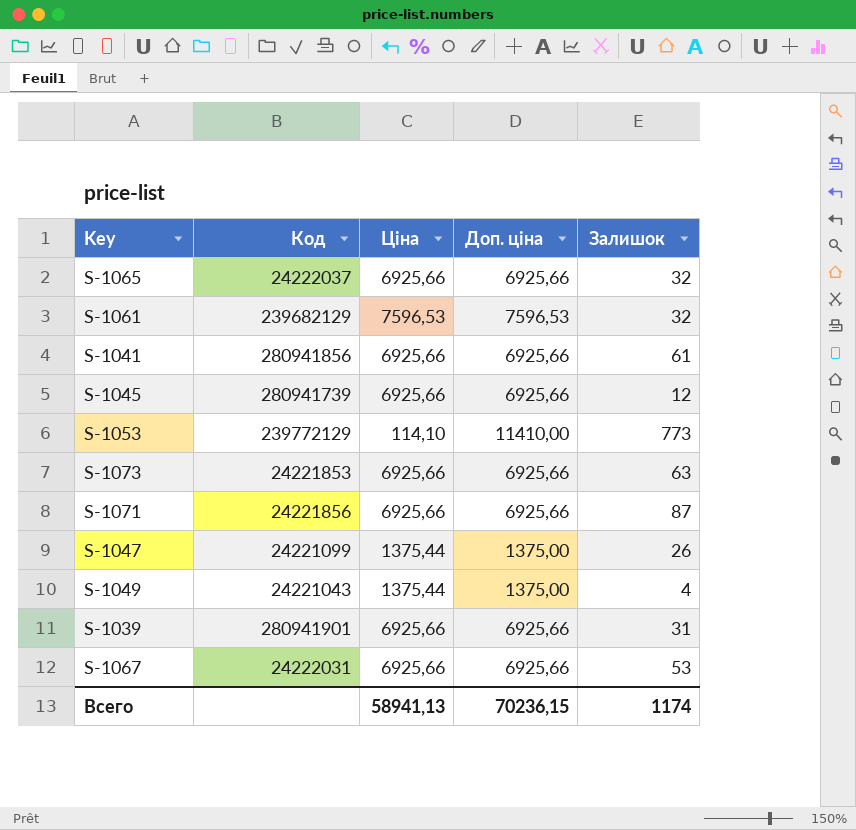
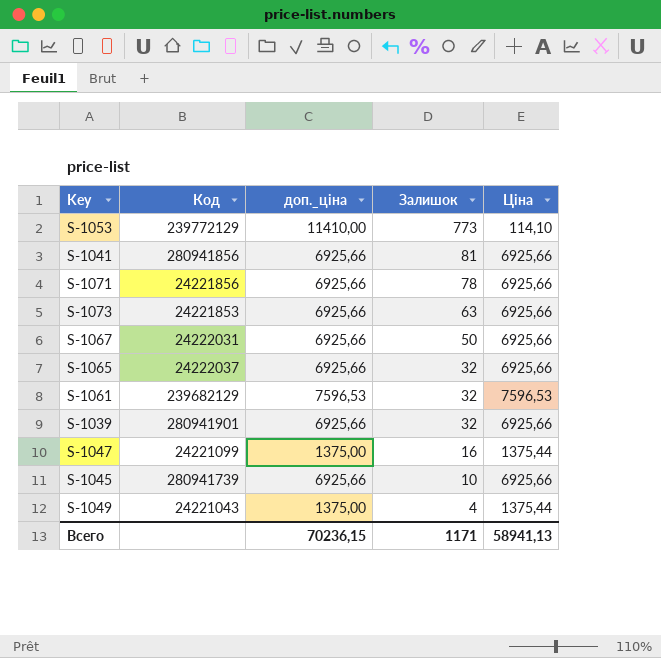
row order: none -> Залишок descending
column name: Доп. ціна -> доп._ціна
column Ціна | position: 3 -> 5
S-1041 | Залишок: 61 -> 81
S-1071 | Залишок: 87 -> 78
S-1067 | Залишок: 53 -> 50
S-1039 | Залишок: 31 -> 32
S-1047 | Залишок: 26 -> 16
S-1045 | Залишок: 12 -> 10
Всего | Залишок: 1174 -> 1171

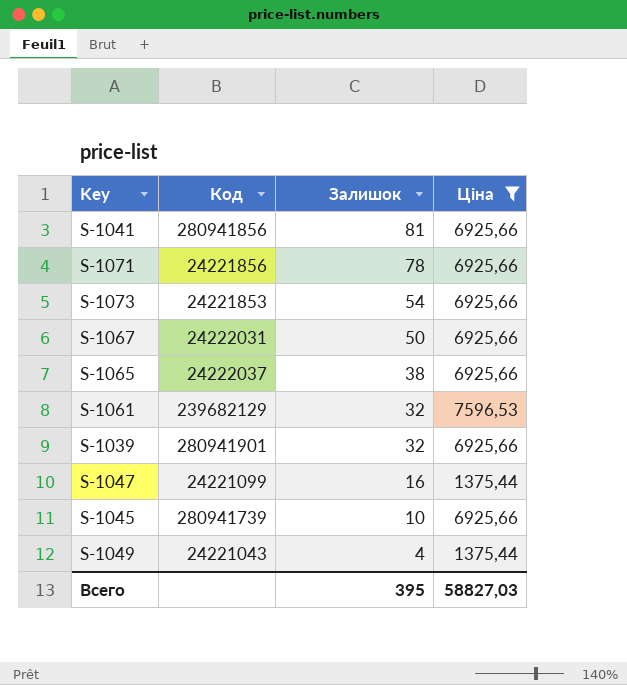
filter: none -> Ціна != 114,10
column доп._ціна | position: 3 -> none
S-1073 | Залишок: 63 -> 54
S-1065 | Залишок: 32 -> 38
Всего | Залишок: 1171 -> 395
Всего | Ціна: 58941,13 -> 58827,03

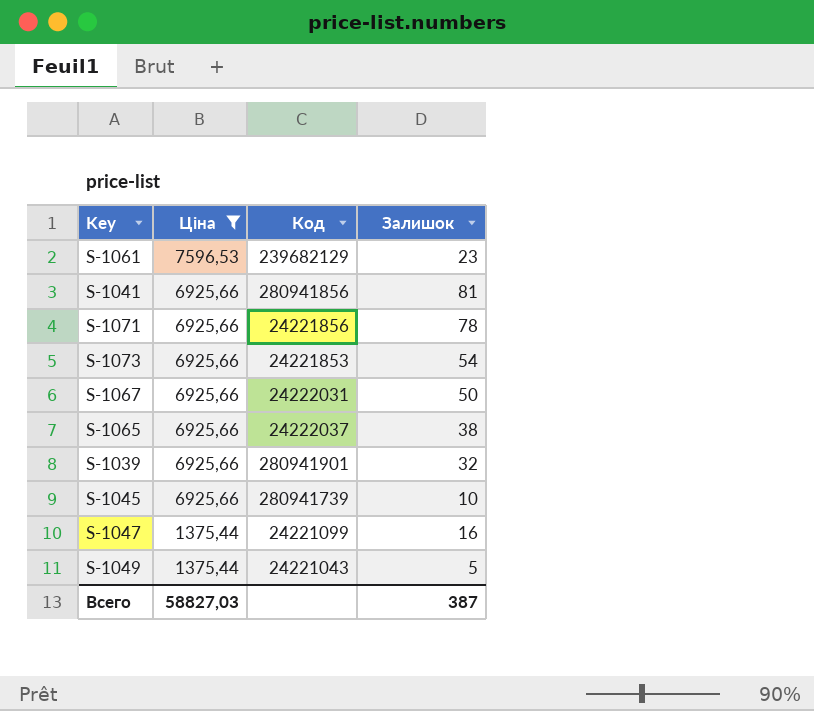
row order: Залишок descending -> Ціна descending
column Ціна | position: 4 -> 2
S-1061 | Залишок: 32 -> 23
S-1049 | Залишок: 4 -> 5
Всего | Залишок: 395 -> 387

